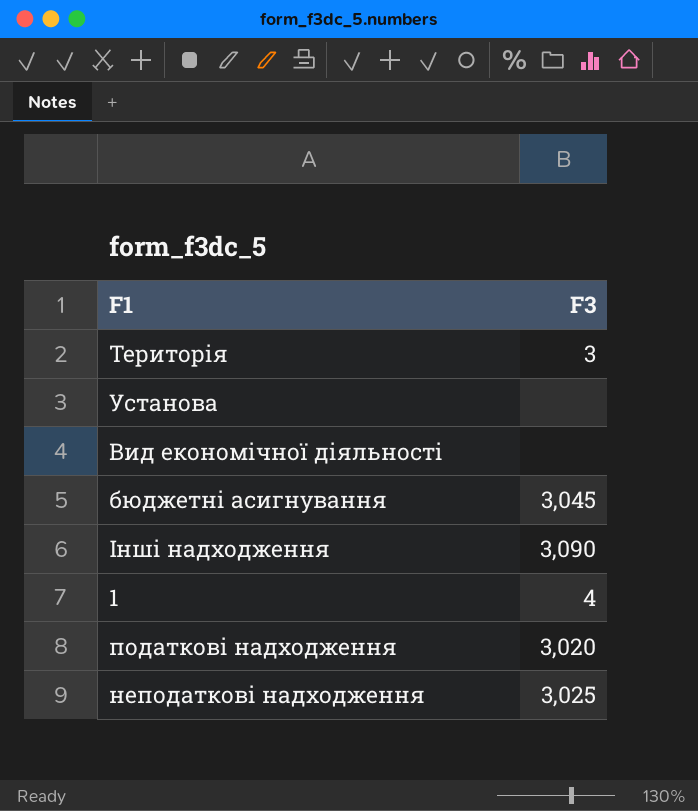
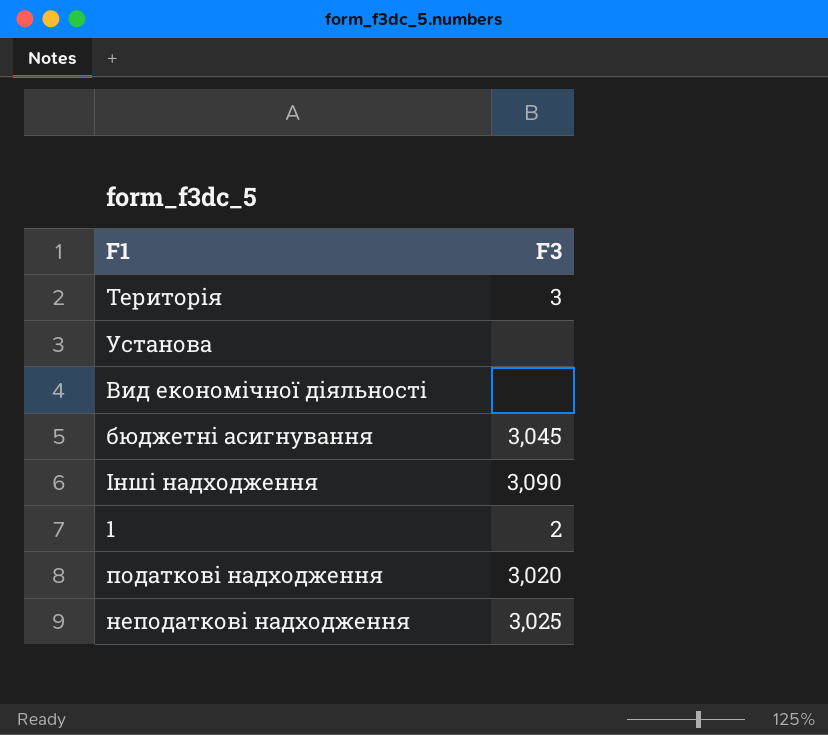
1 | F3: 4 -> 2

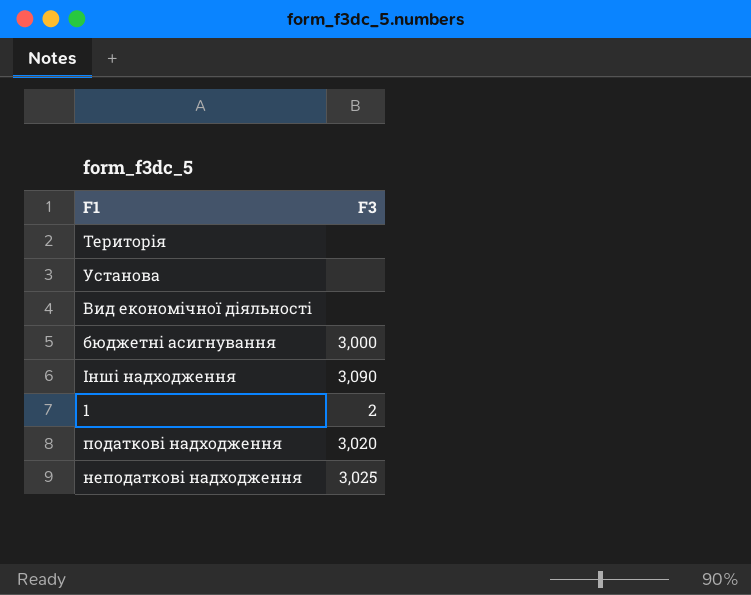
Територія | F3: 3 -> none
бюджетні асигнування | F3: 3,045 -> 3,000

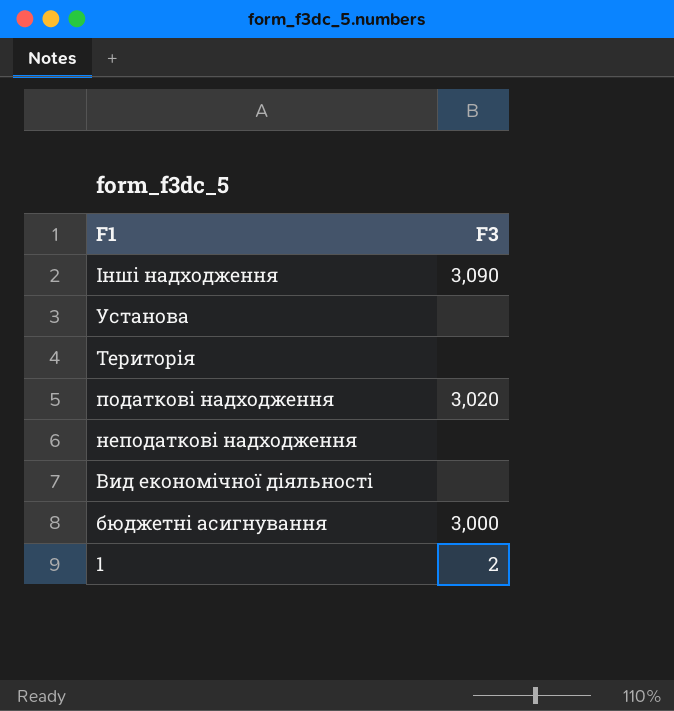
row order: none -> F1 descending
неподаткові надходження | F3: 3,025 -> none

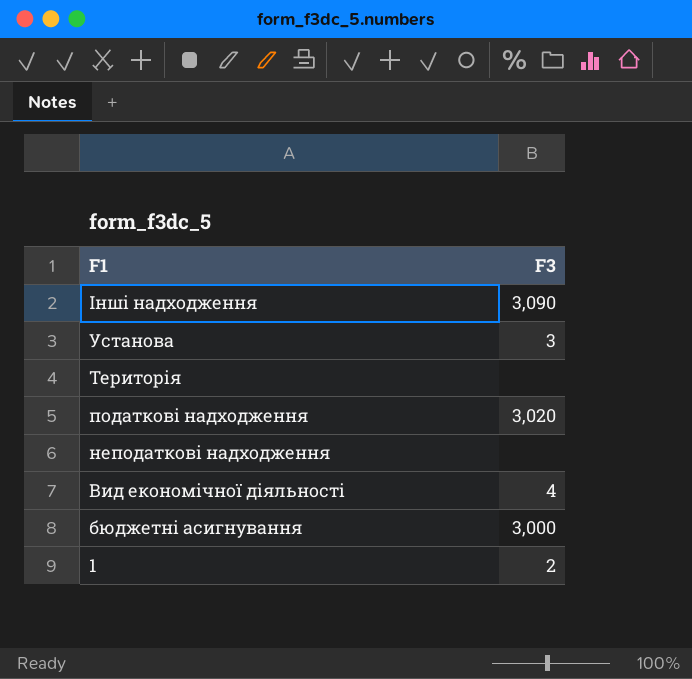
Установа | F3: none -> 3
Вид економічної діяльності | F3: none -> 4

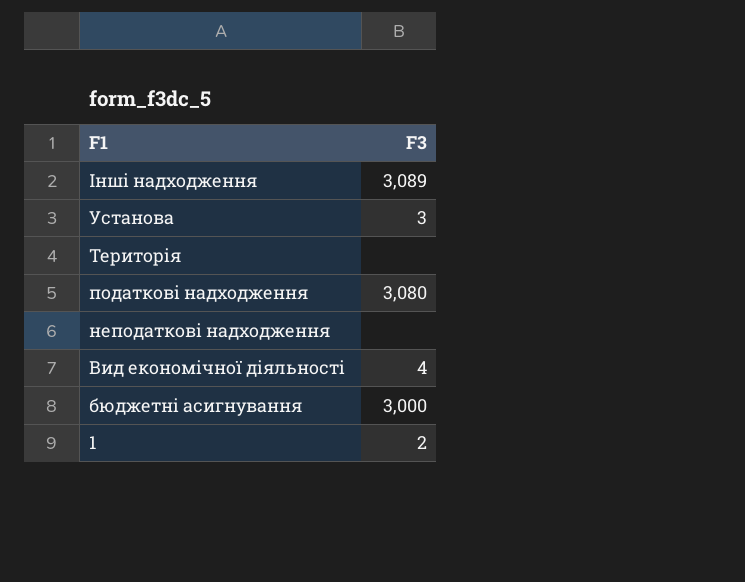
Інші надходження | F3: 3,090 -> 3,089
податкові надходження | F3: 3,020 -> 3,080

